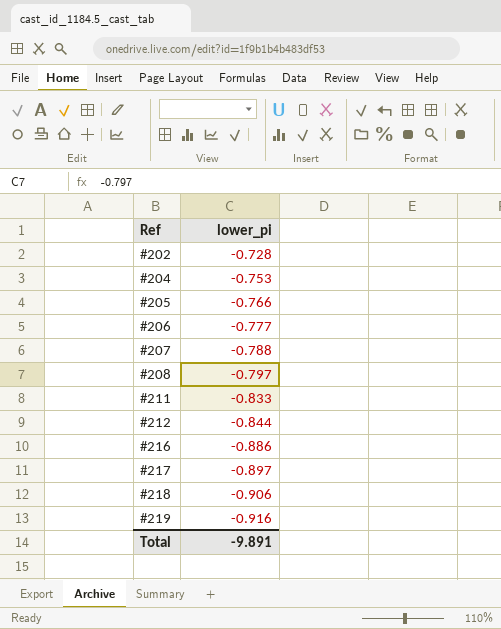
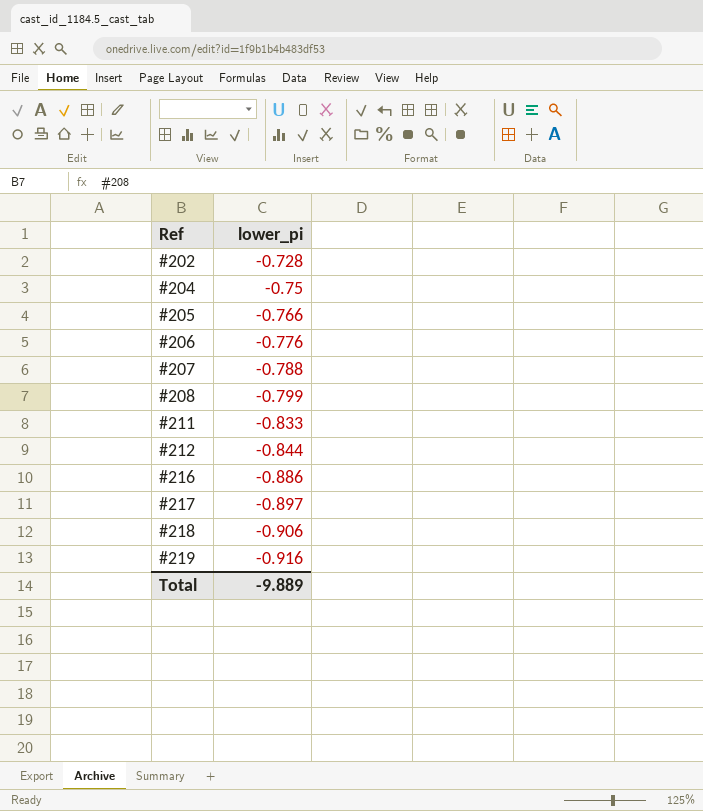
#204 | lower_pi: -0.753 -> -0.75
#206 | lower_pi: -0.777 -> -0.776
#208 | lower_pi: -0.797 -> -0.799
Total | lower_pi: -9.891 -> -9.889

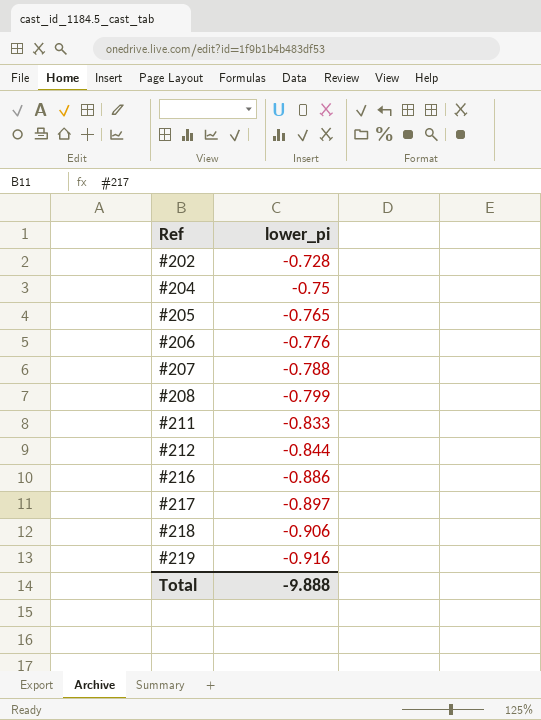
#205 | lower_pi: -0.766 -> -0.765
Total | lower_pi: -9.889 -> -9.888

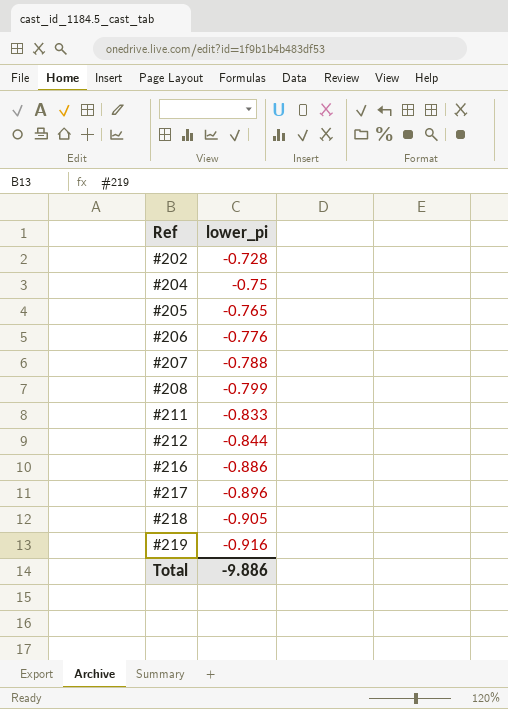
#217 | lower_pi: -0.897 -> -0.896
#218 | lower_pi: -0.906 -> -0.905
Total | lower_pi: -9.888 -> -9.886

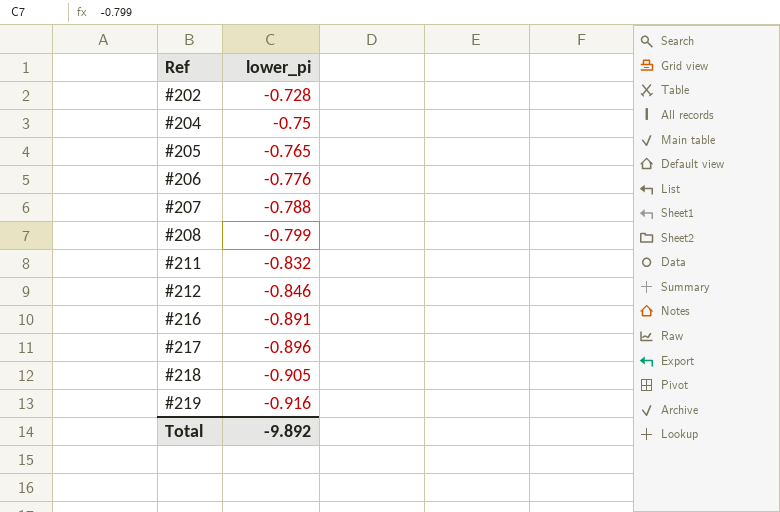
#211 | lower_pi: -0.833 -> -0.832
#212 | lower_pi: -0.844 -> -0.846
#216 | lower_pi: -0.886 -> -0.891
Total | lower_pi: -9.886 -> -9.892

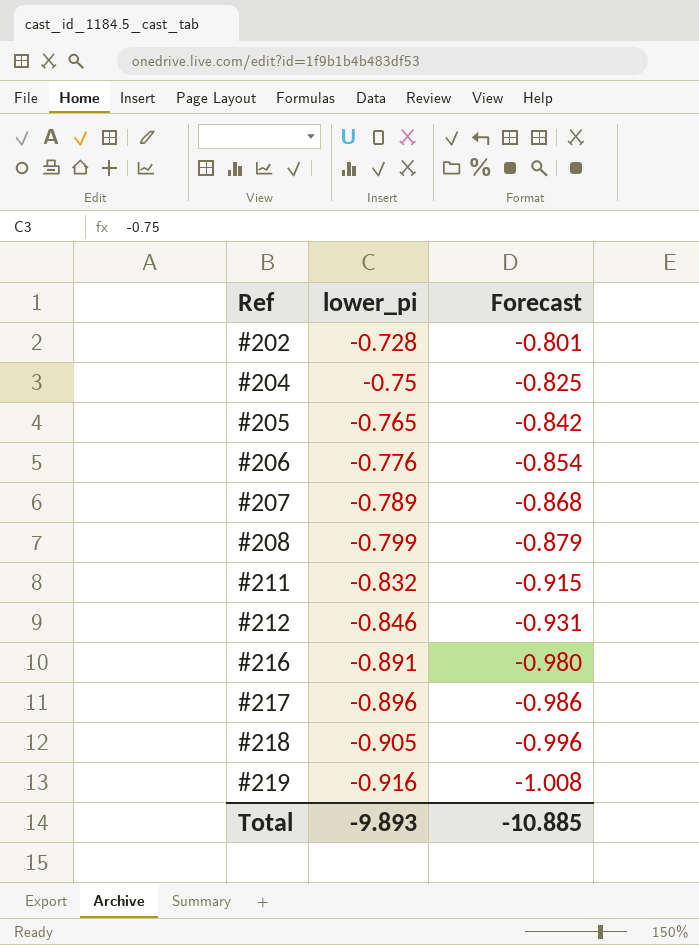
column Forecast | formula: none -> [lower_pi] * 1.1
#207 | lower_pi: -0.788 -> -0.789
Total | lower_pi: -9.892 -> -9.893

